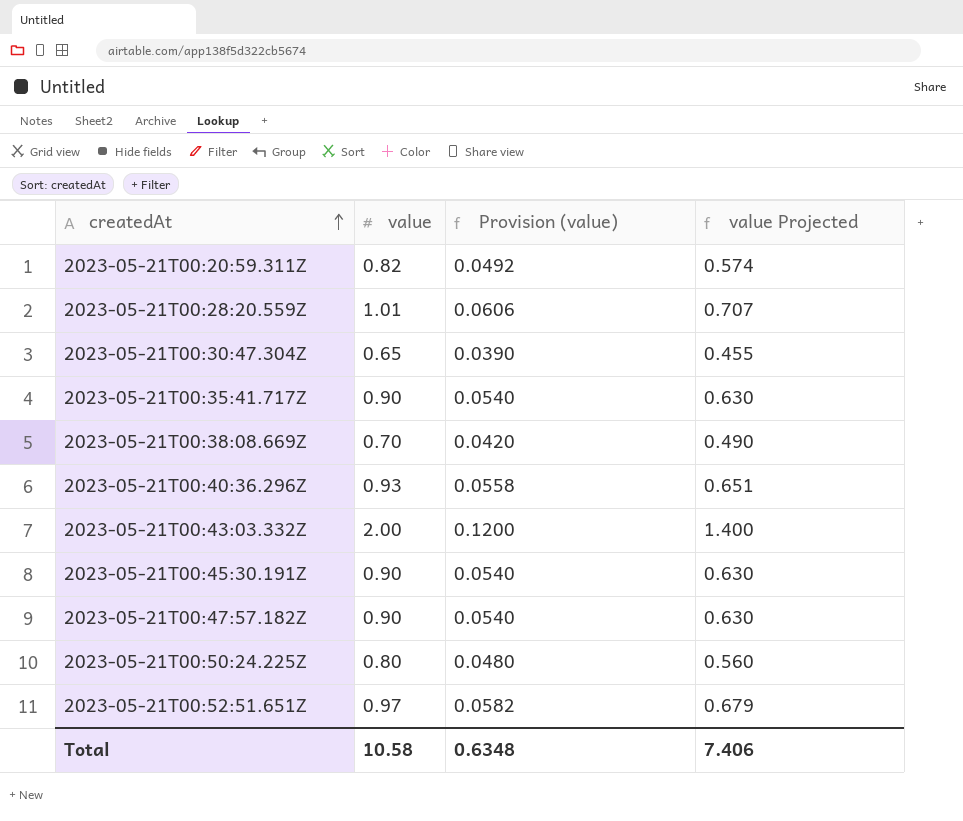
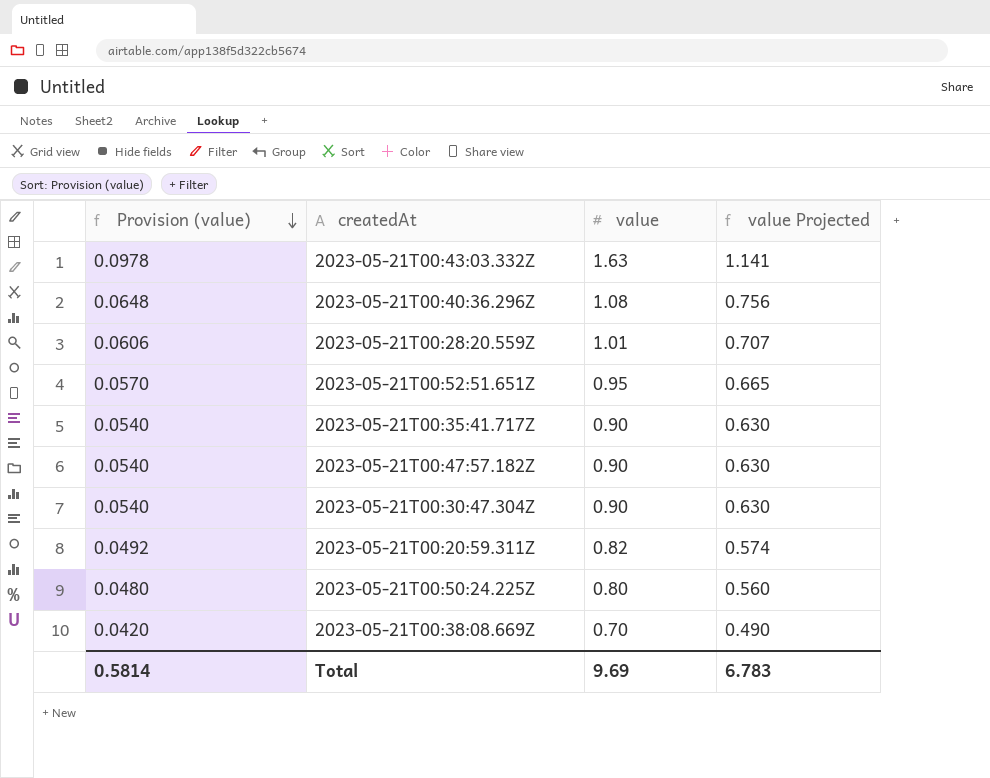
row order: createdAt ascending -> Provision (value) descending
column Provision (value) | position: 3 -> 1
row 2023-05-21T00:45:30.191Z: 0.90 | 0.0540 | 0.630 -> none
2023-05-21T00:43:03.332Z | Provision (value): 0.1200 -> 0.0978
2023-05-21T00:43:03.332Z | value: 2.00 -> 1.63
2023-05-21T00:43:03.332Z | value Projected: 1.400 -> 1.141
2023-05-21T00:40:36.296Z | Provision (value): 0.0558 -> 0.0648
2023-05-21T00:40:36.296Z | value: 0.93 -> 1.08
2023-05-21T00:40:36.296Z | value Projected: 0.651 -> 0.756
2023-05-21T00:52:51.651Z | Provision (value): 0.0582 -> 0.0570
2023-05-21T00:52:51.651Z | value: 0.97 -> 0.95
2023-05-21T00:52:51.651Z | value Projected: 0.679 -> 0.665
2023-05-21T00:30:47.304Z | Provision (value): 0.0390 -> 0.0540
2023-05-21T00:30:47.304Z | value: 0.65 -> 0.90
2023-05-21T00:30:47.304Z | value Projected: 0.455 -> 0.630
Total | Provision (value): 0.6348 -> 0.5814
Total | value: 10.58 -> 9.69
Total | value Projected: 7.406 -> 6.783

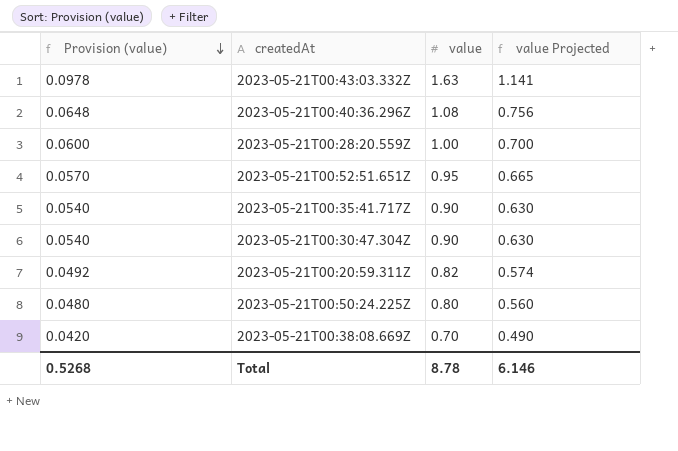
row 2023-05-21T00:47:57.182Z: 0.0540 | 0.90 | 0.630 -> none
2023-05-21T00:28:20.559Z | Provision (value): 0.0606 -> 0.0600
2023-05-21T00:28:20.559Z | value: 1.01 -> 1.00
2023-05-21T00:28:20.559Z | value Projected: 0.707 -> 0.700
Total | Provision (value): 0.5814 -> 0.5268
Total | value: 9.69 -> 8.78
Total | value Projected: 6.783 -> 6.146

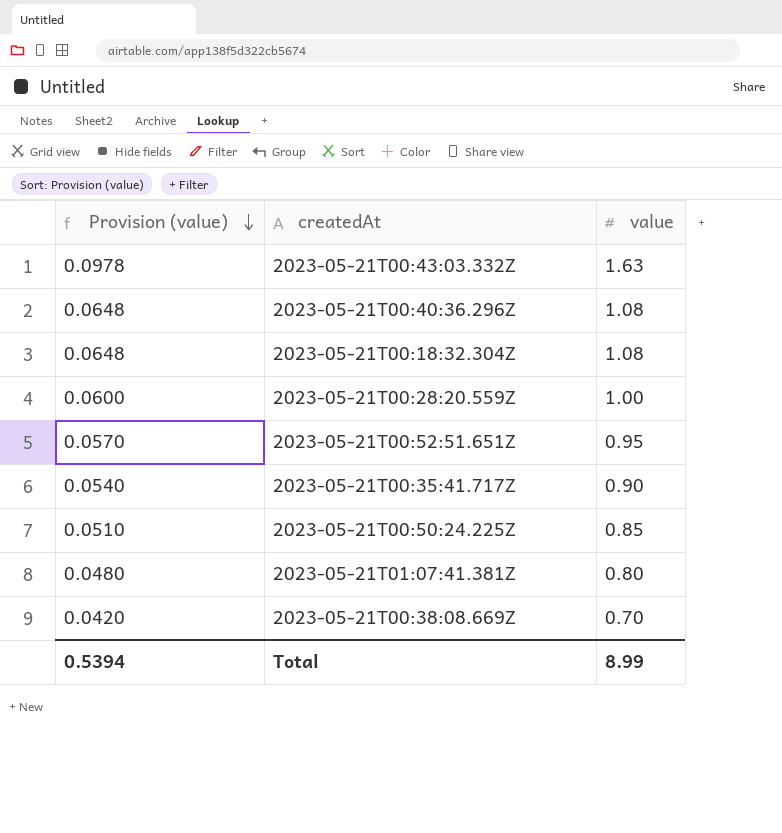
column value Projected | formula: [value] * 0.7 -> none
row 2023-05-21T00:30:47.304Z: 0.0540 | 0.90 | 0.630 -> none
row 2023-05-21T00:20:59.311Z: 0.0492 | 0.82 | 0.574 -> none
row 2023-05-21T00:18:32.304Z: none -> 0.0648 | 1.08
2023-05-21T00:50:24.225Z | Provision (value): 0.0480 -> 0.0510
2023-05-21T00:50:24.225Z | value: 0.80 -> 0.85
row 2023-05-21T01:07:41.381Z: none -> 0.0480 | 0.80
Total | Provision (value): 0.5268 -> 0.5394
Total | value: 8.78 -> 8.99

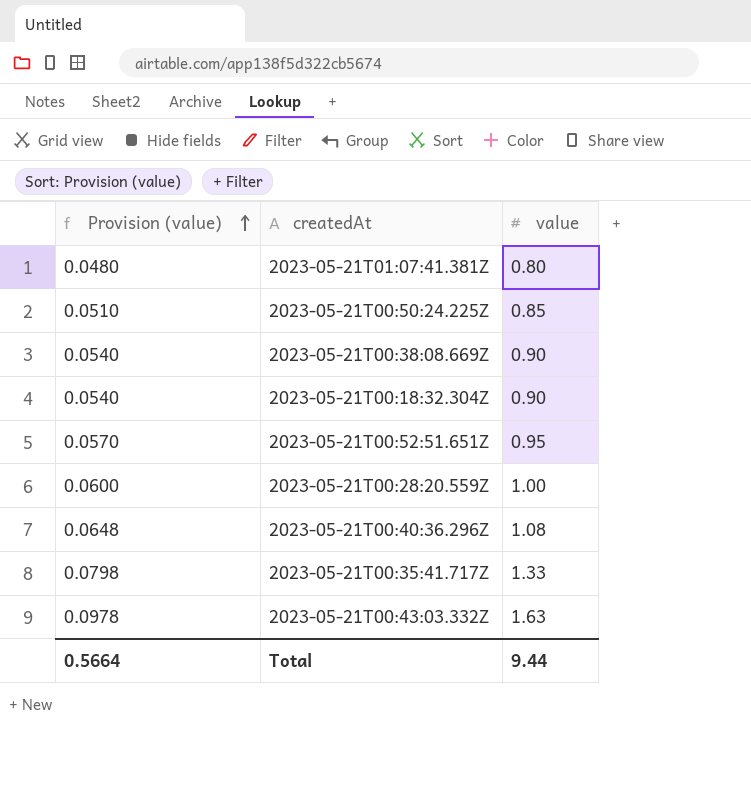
row order: Provision (value) descending -> Provision (value) ascending
2023-05-21T00:38:08.669Z | Provision (value): 0.0420 -> 0.0540
2023-05-21T00:38:08.669Z | value: 0.70 -> 0.90
2023-05-21T00:18:32.304Z | Provision (value): 0.0648 -> 0.0540
2023-05-21T00:18:32.304Z | value: 1.08 -> 0.90
2023-05-21T00:35:41.717Z | Provision (value): 0.0540 -> 0.0798
2023-05-21T00:35:41.717Z | value: 0.90 -> 1.33
Total | Provision (value): 0.5394 -> 0.5664
Total | value: 8.99 -> 9.44

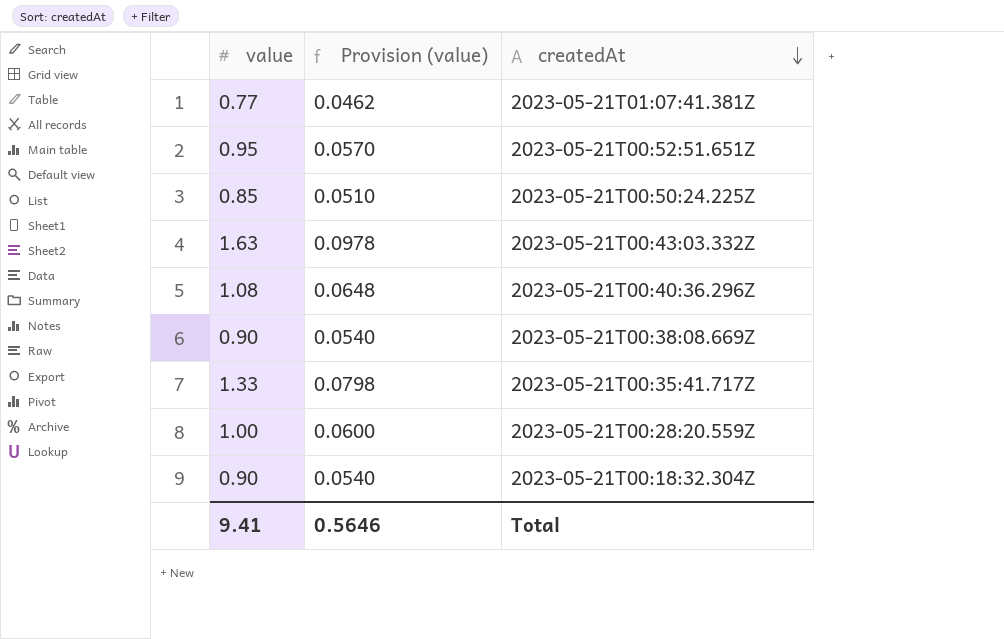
row order: Provision (value) ascending -> createdAt descending
column value | position: 3 -> 1
2023-05-21T01:07:41.381Z | value: 0.80 -> 0.77
2023-05-21T01:07:41.381Z | Provision (value): 0.0480 -> 0.0462
Total | value: 9.44 -> 9.41
Total | Provision (value): 0.5664 -> 0.5646

